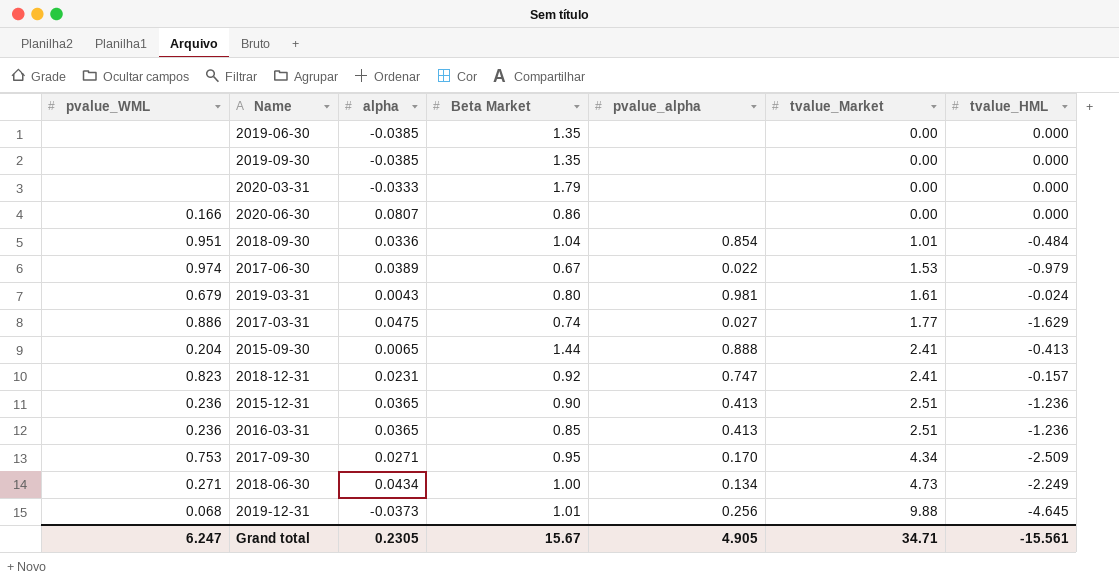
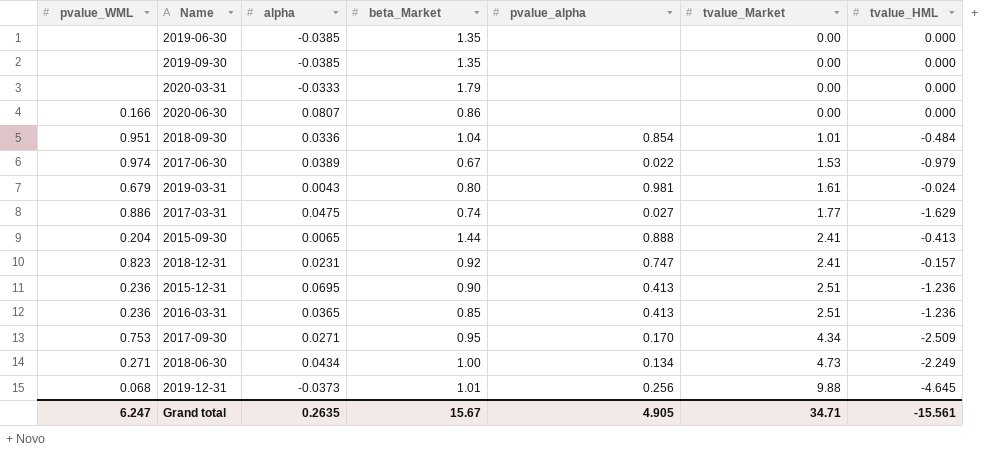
column name: Beta Market -> beta_Market
2015-12-31 | alpha: 0.0365 -> 0.0695
Grand total | alpha: 0.2305 -> 0.2635

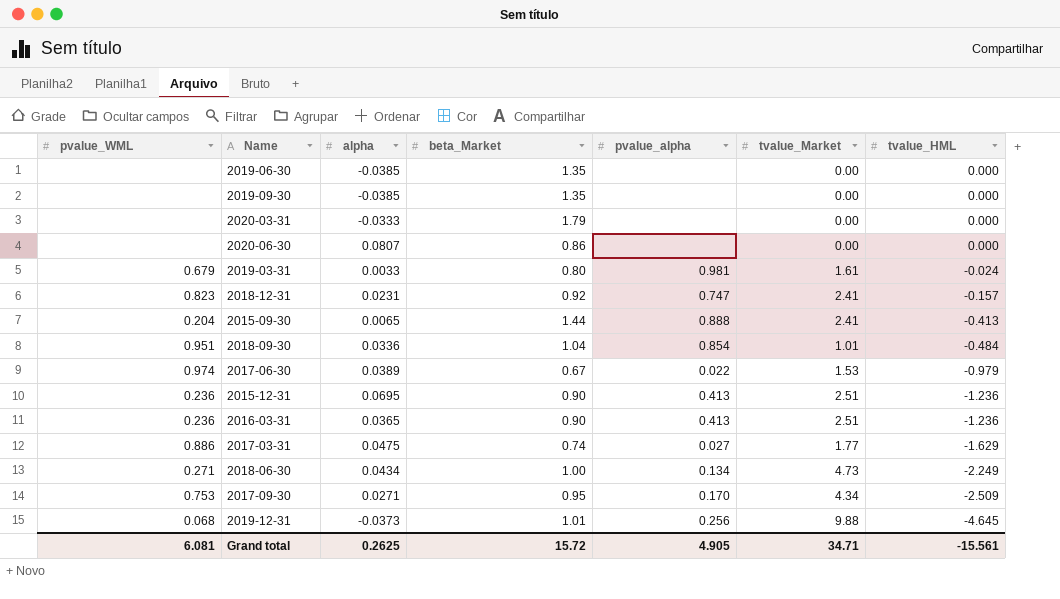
row order: tvalue_Market ascending -> tvalue_HML descending
2020-06-30 | pvalue_WML: 0.166 -> none
2019-03-31 | alpha: 0.0043 -> 0.0033
2016-03-31 | beta_Market: 0.85 -> 0.90
Grand total | pvalue_WML: 6.247 -> 6.081
Grand total | alpha: 0.2635 -> 0.2625
Grand total | beta_Market: 15.67 -> 15.72

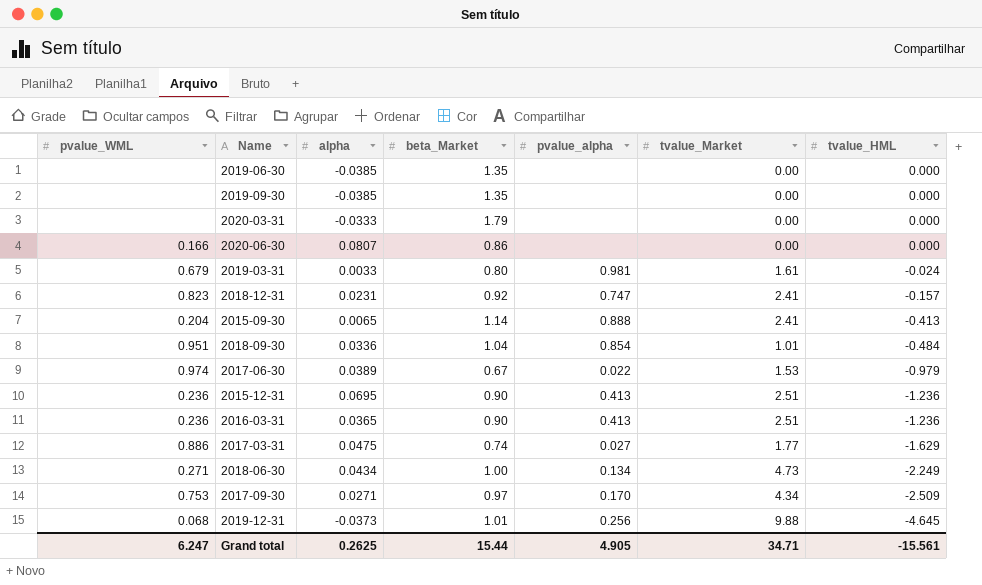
2020-06-30 | pvalue_WML: none -> 0.166
2015-09-30 | beta_Market: 1.44 -> 1.14
2017-09-30 | beta_Market: 0.95 -> 0.97
Grand total | pvalue_WML: 6.081 -> 6.247
Grand total | beta_Market: 15.72 -> 15.44

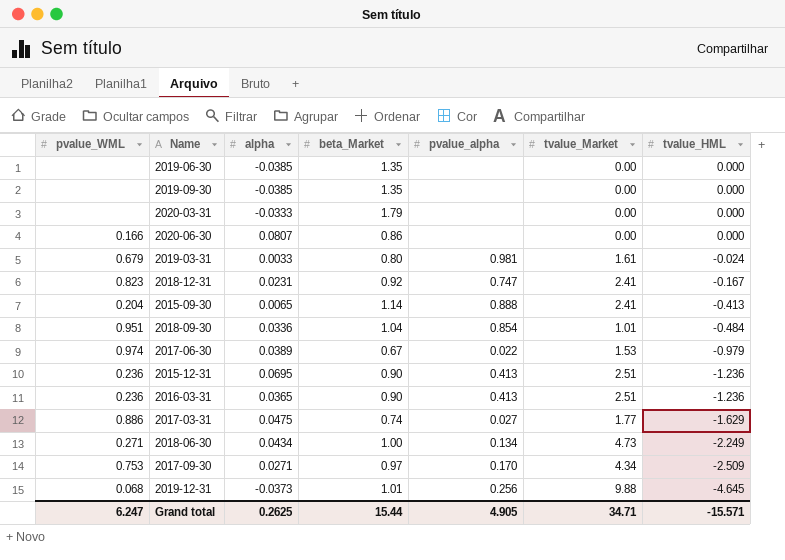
2018-12-31 | tvalue_HML: -0.157 -> -0.167
Grand total | tvalue_HML: -15.561 -> -15.571

